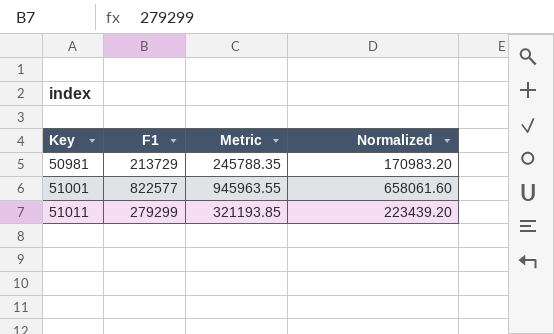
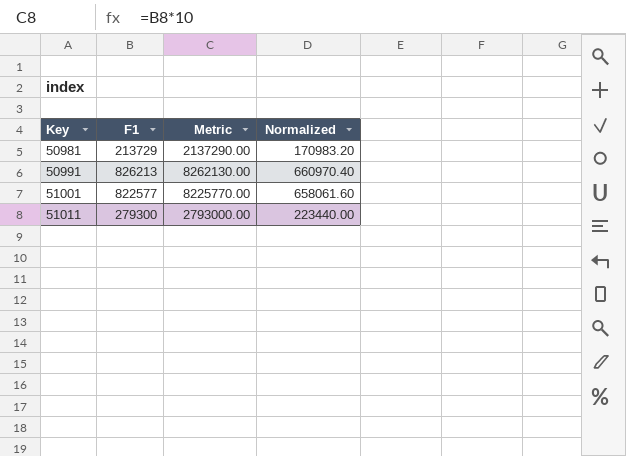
column Metric | formula: [F1] * 1.15 -> [F1] * 10
row 50991: none -> 826213 | 8262130.00 | 660970.40
51011 | F1: 279299 -> 279300
51011 | Normalized: 223439.20 -> 223440.00

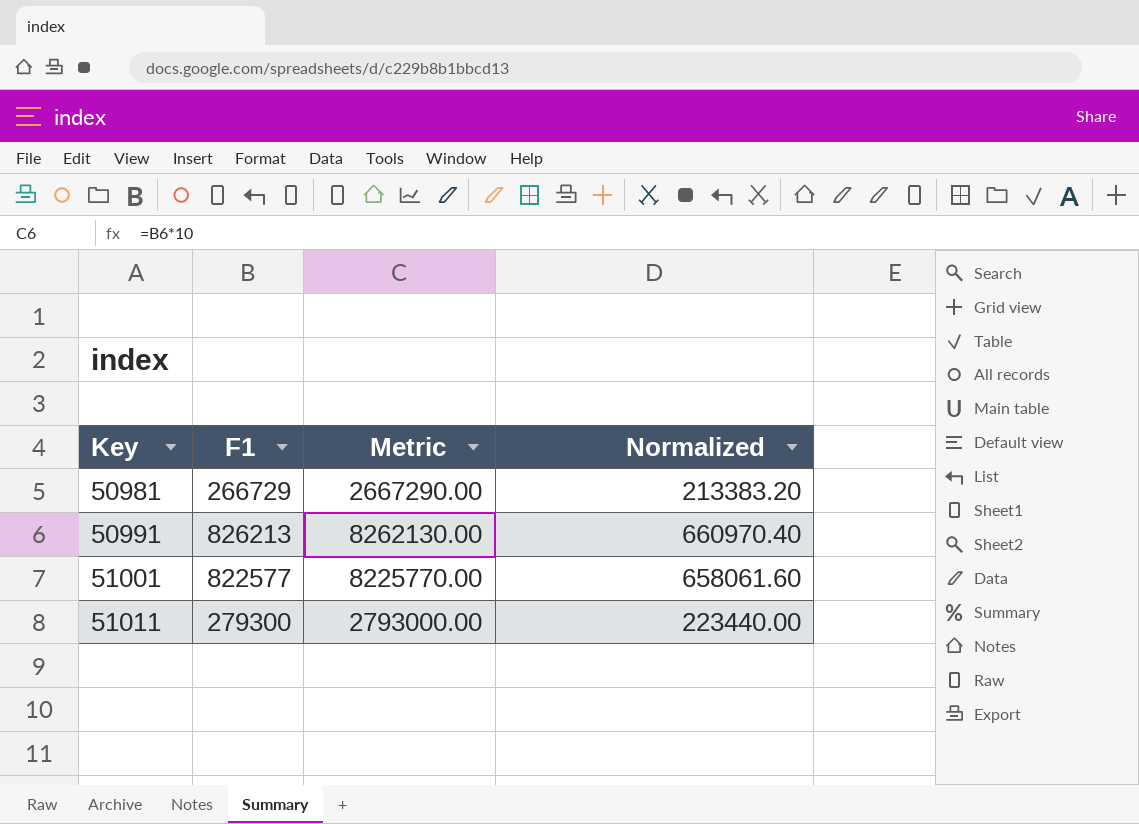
50981 | F1: 213729 -> 266729
50981 | Metric: 2137290.00 -> 2667290.00
50981 | Normalized: 170983.20 -> 213383.20

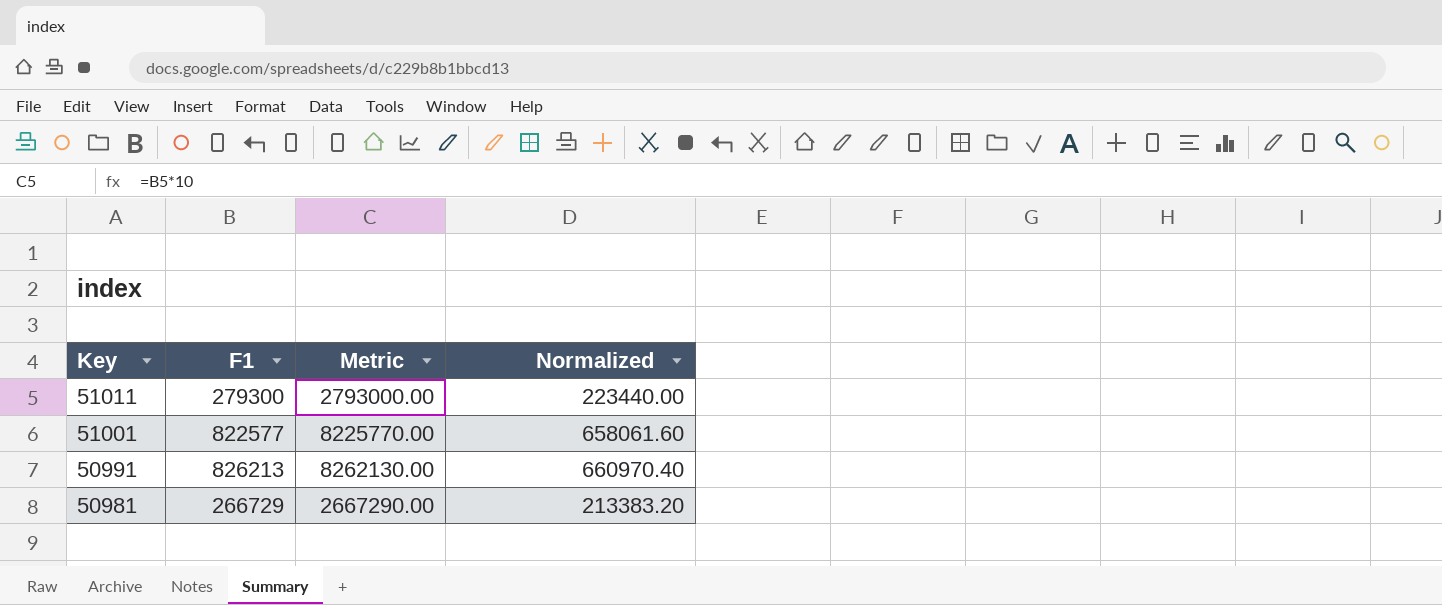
row order: Key ascending -> Key descending

